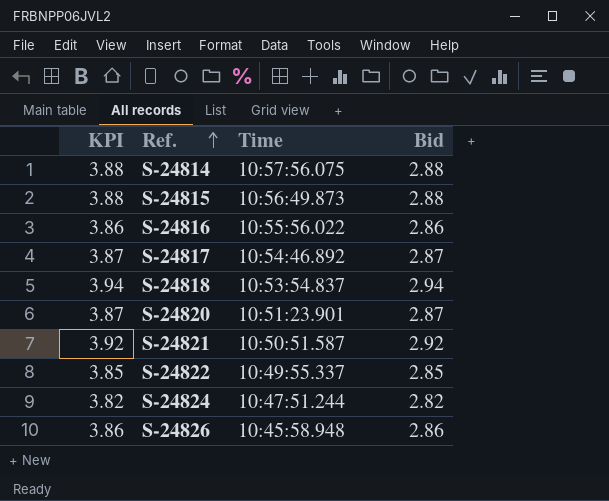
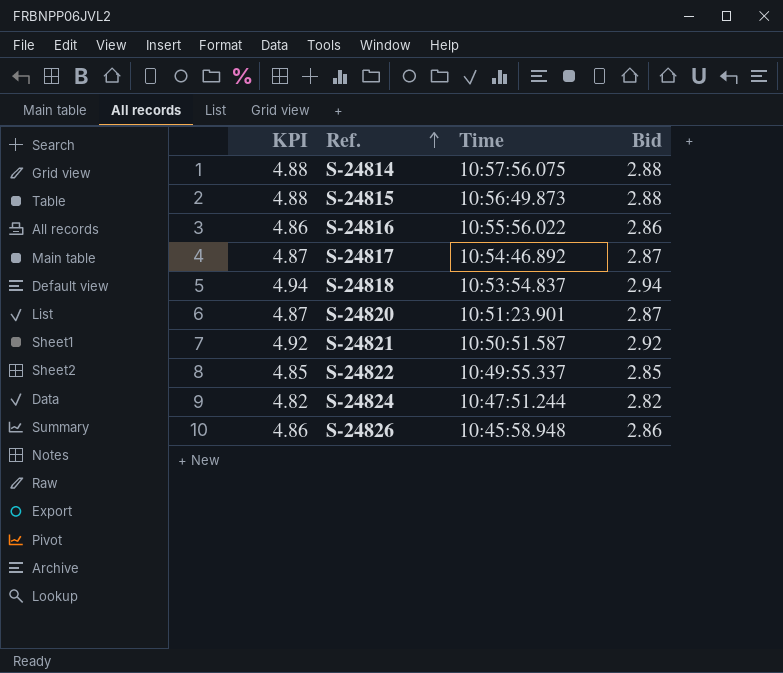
column KPI | formula: [Bid] + 1 -> [Bid] + 2

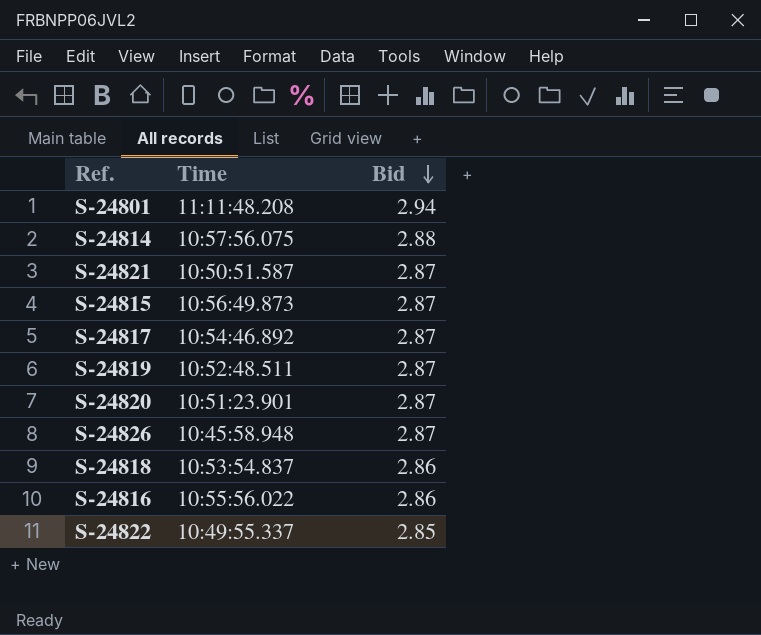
row order: Ref. ascending -> Bid descending
column KPI | formula: [Bid] + 2 -> none
row S-24824: 4.82 | 10:47:51.244 | 2.82 -> none
row S-24801: none -> 11:11:48.208 | 2.94
S-24821 | Bid: 2.92 -> 2.87
S-24815 | Bid: 2.88 -> 2.87
row S-24819: none -> 10:52:48.511 | 2.87
S-24826 | Bid: 2.86 -> 2.87
S-24818 | Bid: 2.94 -> 2.86

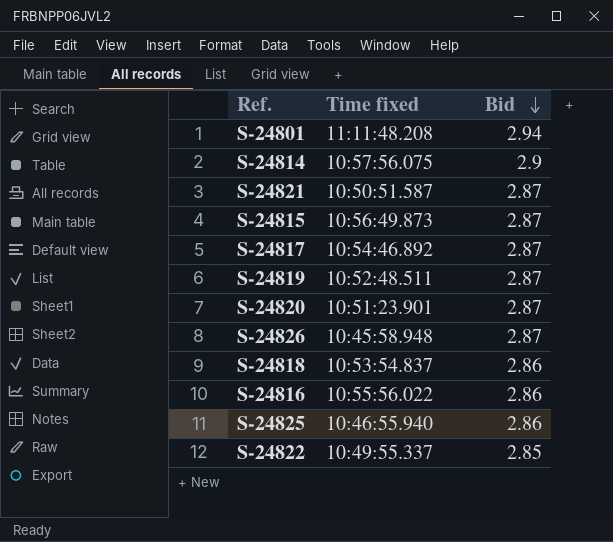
column name: Time -> Time fixed
S-24814 | Bid: 2.88 -> 2.9
row S-24825: none -> 10:46:55.940 | 2.86

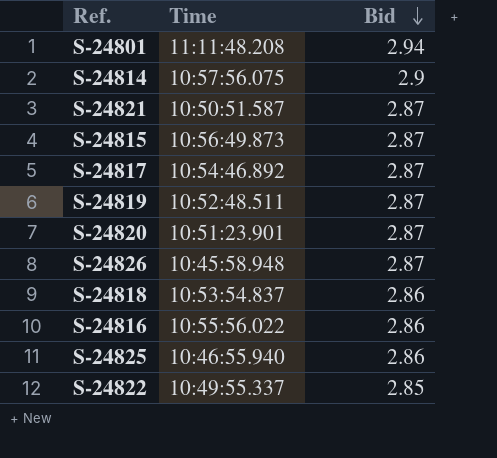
column name: Time fixed -> Time

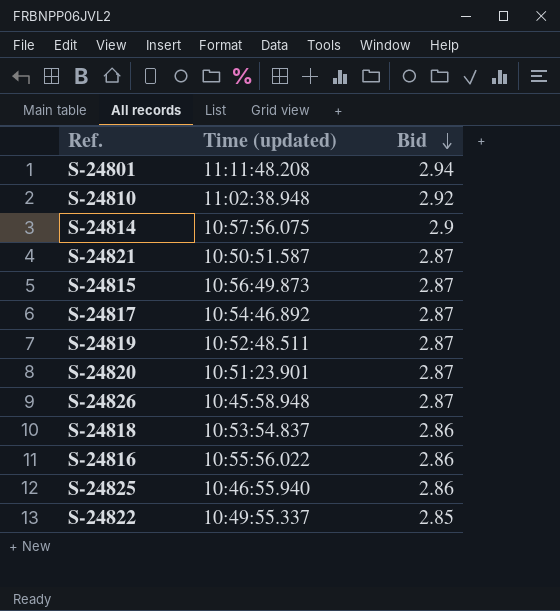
column name: Time -> Time (updated)
row S-24810: none -> 11:02:38.948 | 2.92

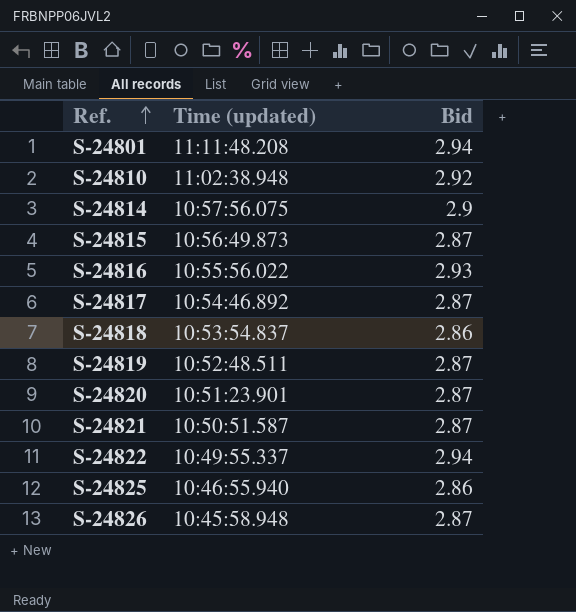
row order: Bid descending -> Ref. ascending
S-24816 | Bid: 2.86 -> 2.93
S-24822 | Bid: 2.85 -> 2.94

